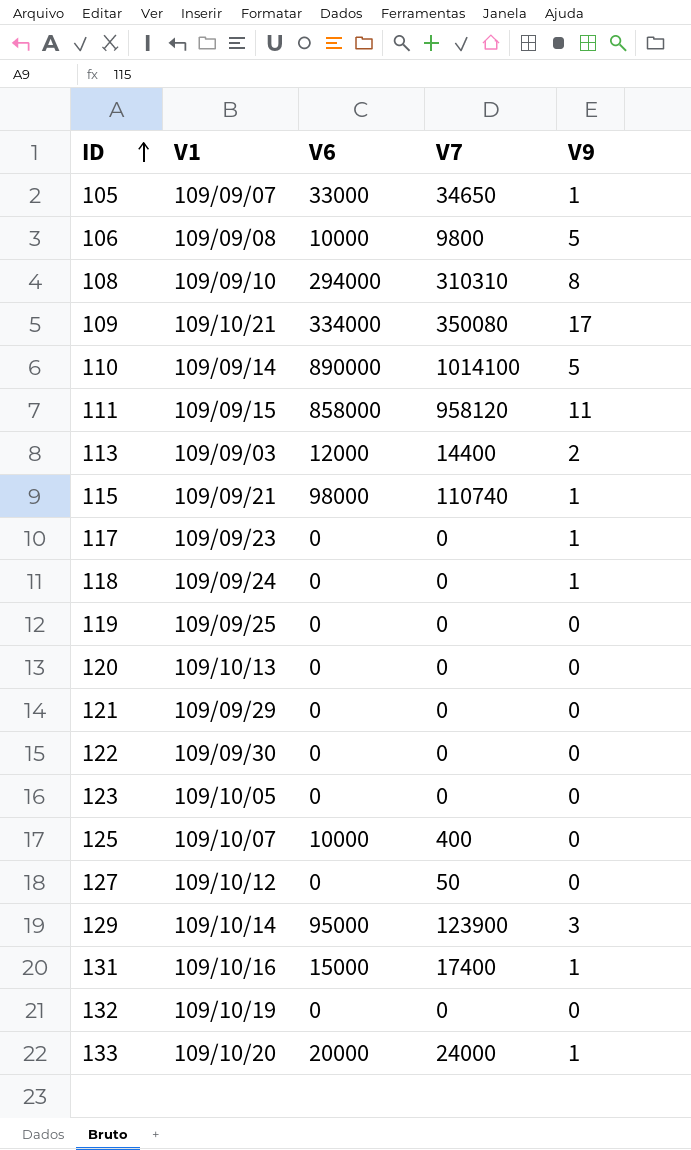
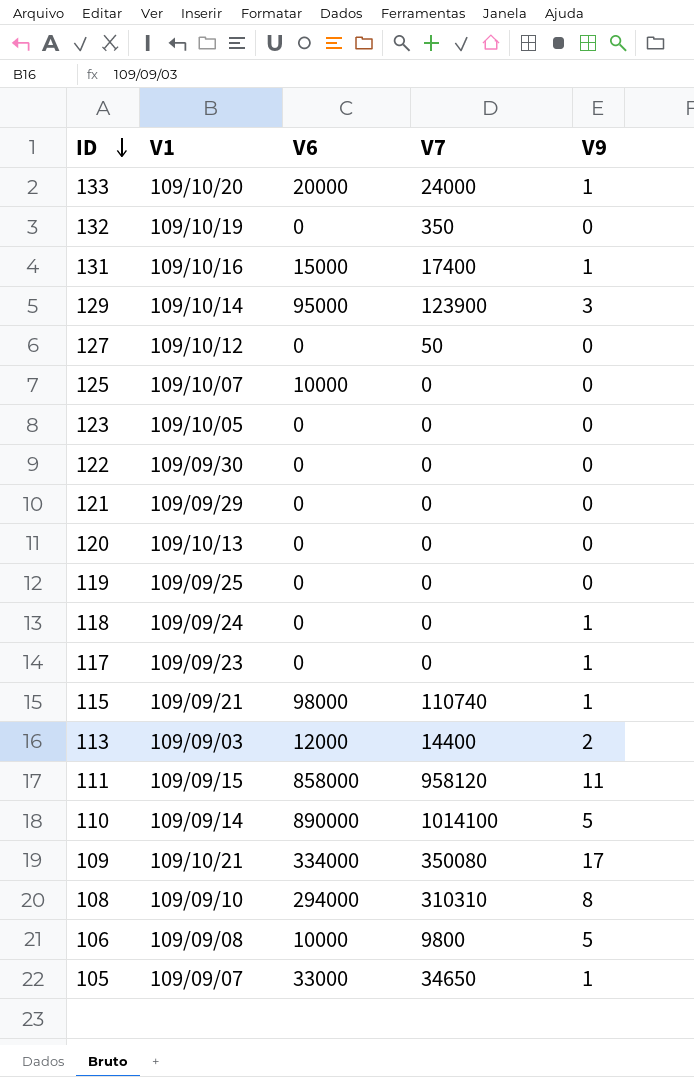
row order: ID ascending -> ID descending
132 | V7: 0 -> 350
125 | V7: 400 -> 0

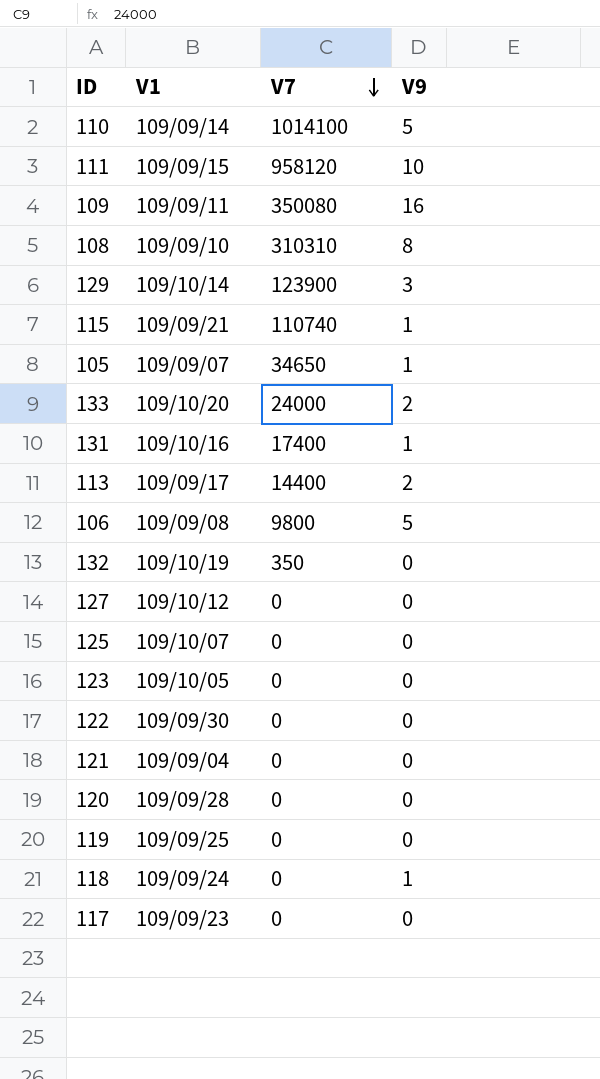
row order: ID descending -> V7 descending
column V6 | position: 3 -> none
111 | V9: 11 -> 10
109 | V1: 109/10/21 -> 109/09/11
109 | V9: 17 -> 16
133 | V9: 1 -> 2
113 | V1: 109/09/03 -> 109/09/17
127 | V7: 50 -> 0
121 | V1: 109/09/29 -> 109/09/04
120 | V1: 109/10/13 -> 109/09/28
117 | V9: 1 -> 0

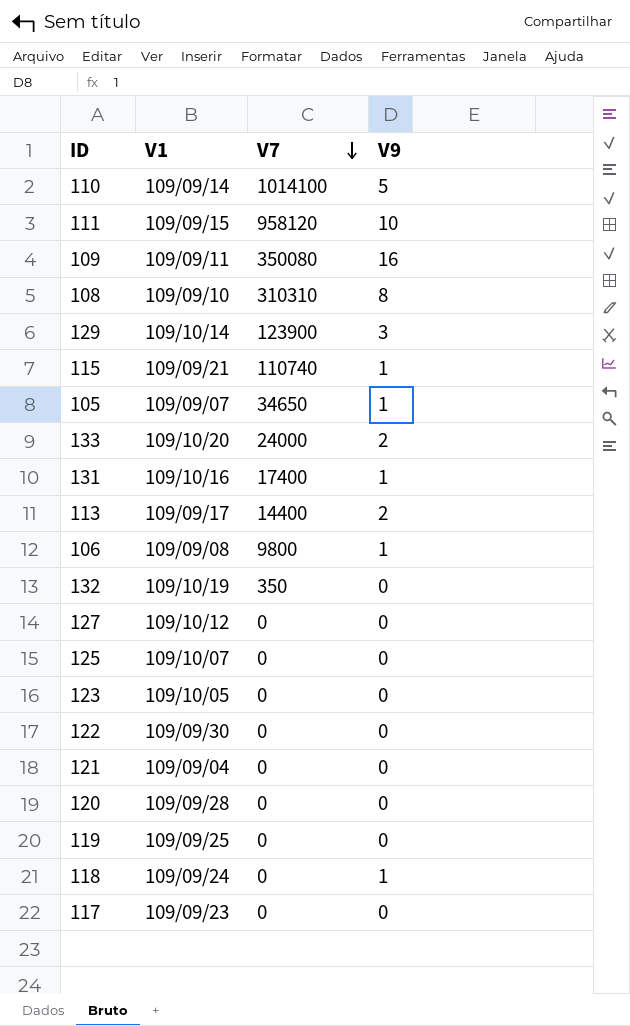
106 | V9: 5 -> 1

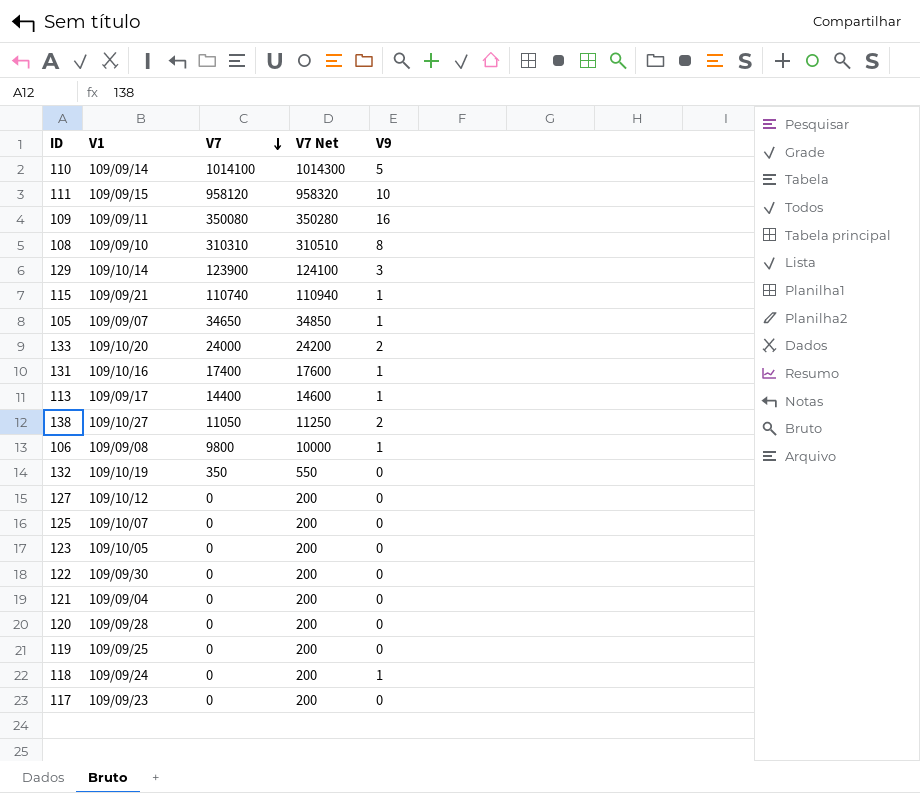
column V7 Net | formula: none -> [V7] + 200
113 | V9: 2 -> 1
row 138: none -> 109/10/27 | 11050 | 11250 | 2

